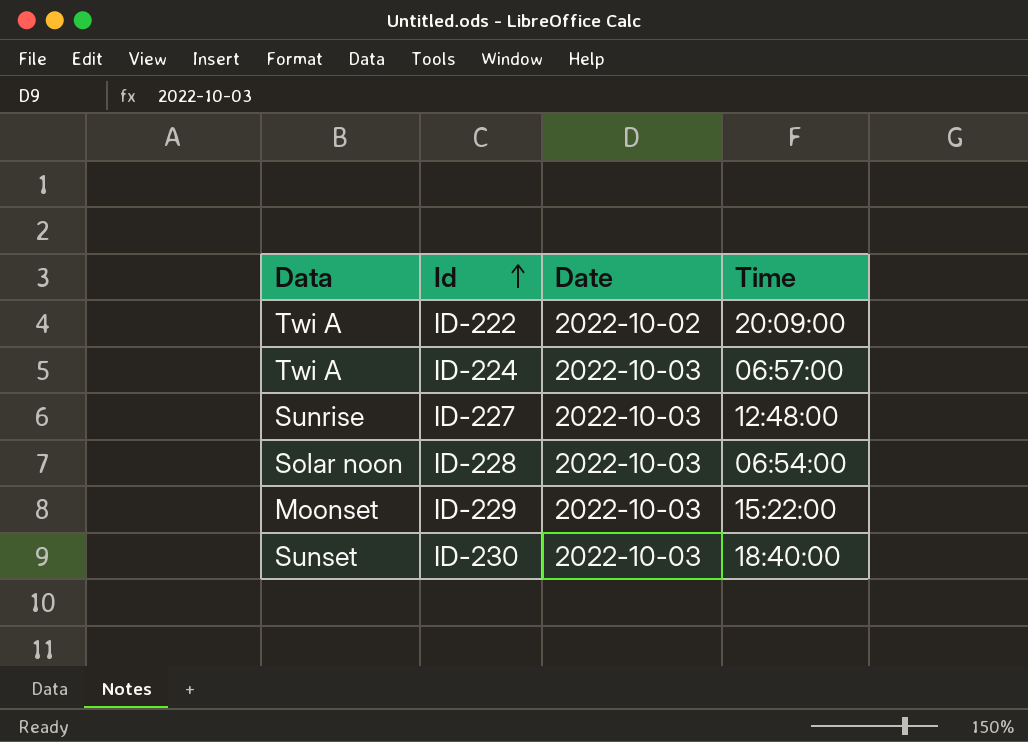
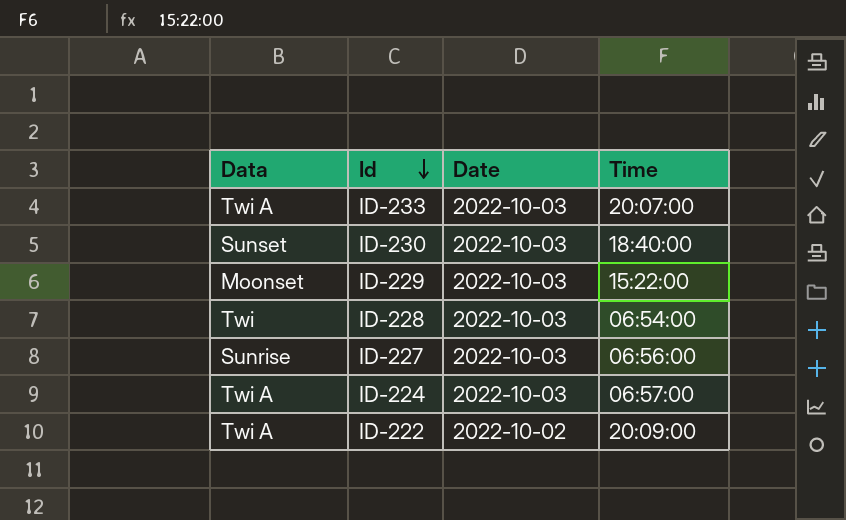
row order: Id ascending -> Id descending
row ID-233: none -> Twi A | 2022-10-03 | 20:07:00
ID-228 | Data: Solar noon -> Twi
ID-227 | Time: 12:48:00 -> 06:56:00

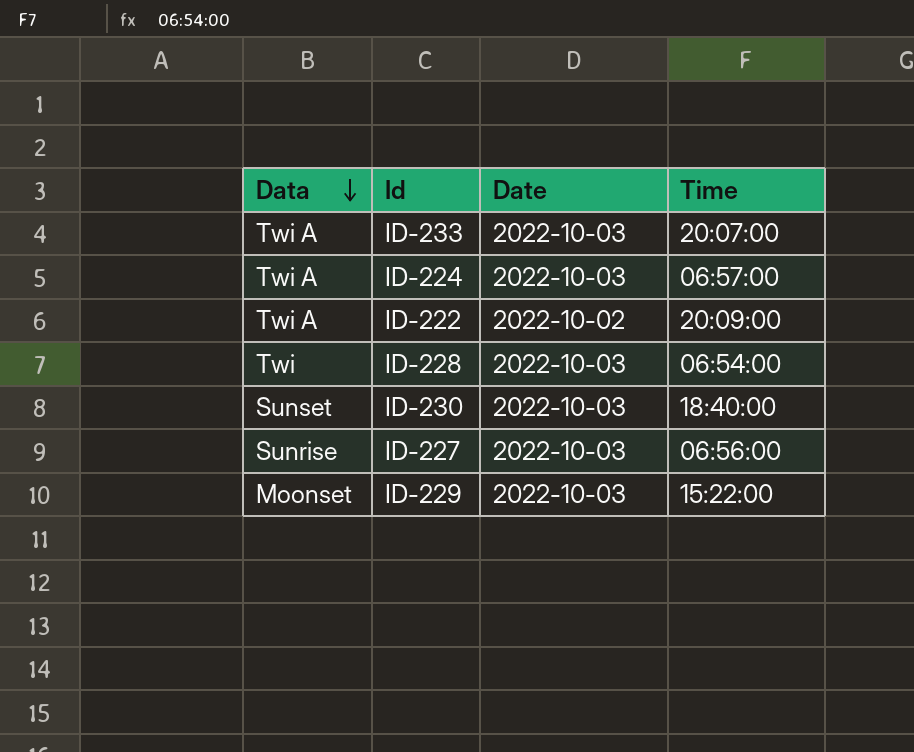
row order: Id descending -> Data descending

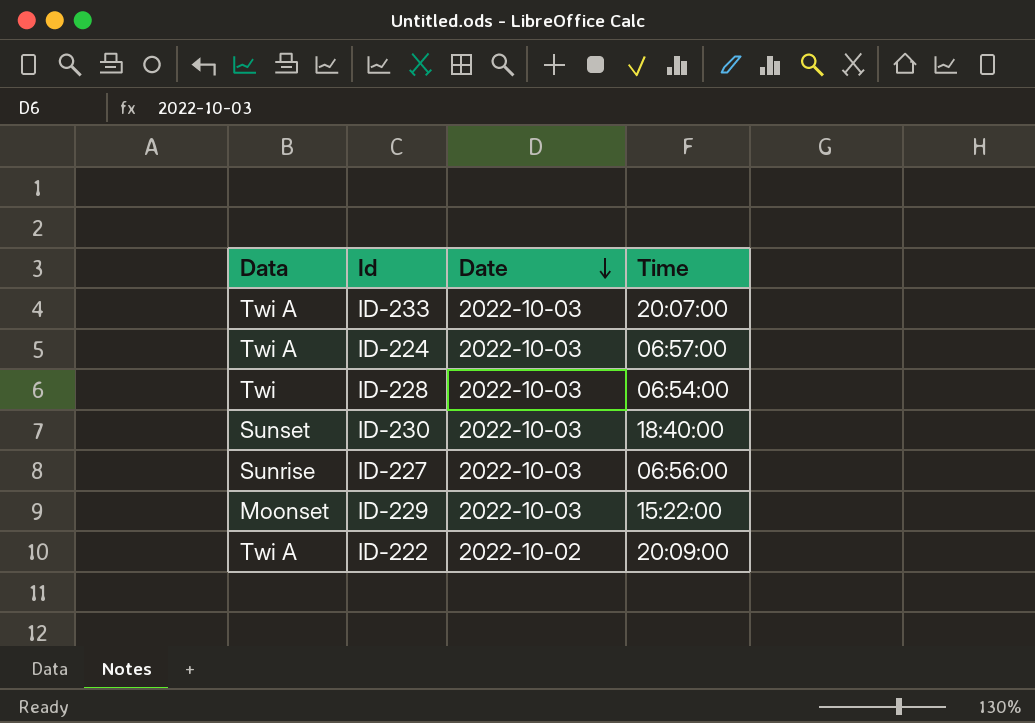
row order: Data descending -> Date descending

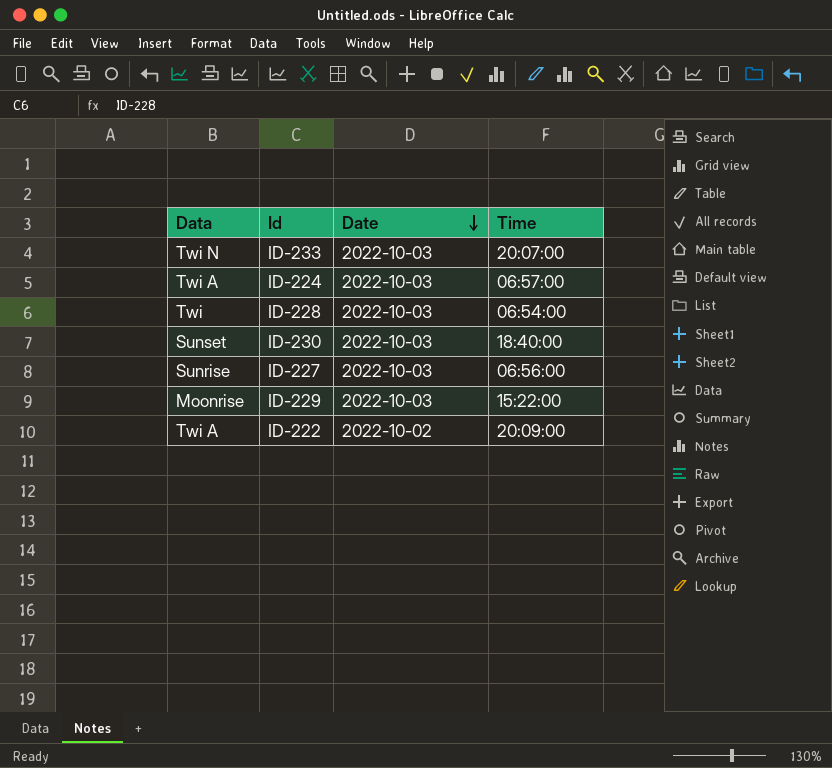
ID-233 | Data: Twi A -> Twi N
ID-229 | Data: Moonset -> Moonrise

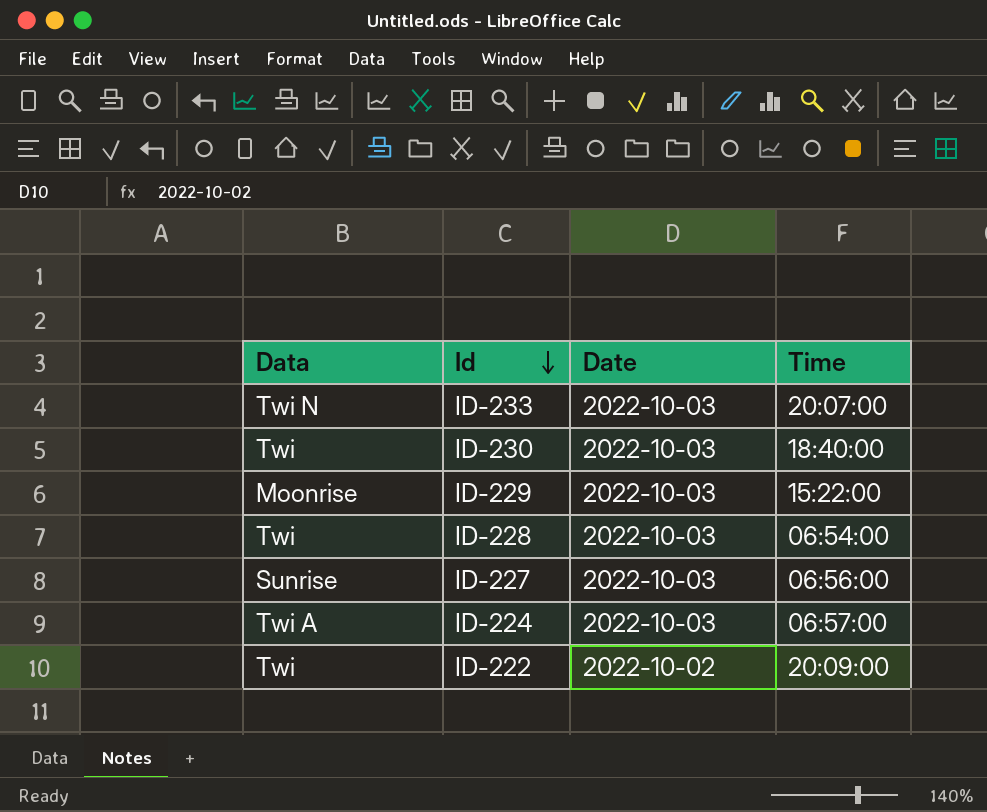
row order: Date descending -> Id descending
ID-230 | Data: Sunset -> Twi
ID-222 | Data: Twi A -> Twi

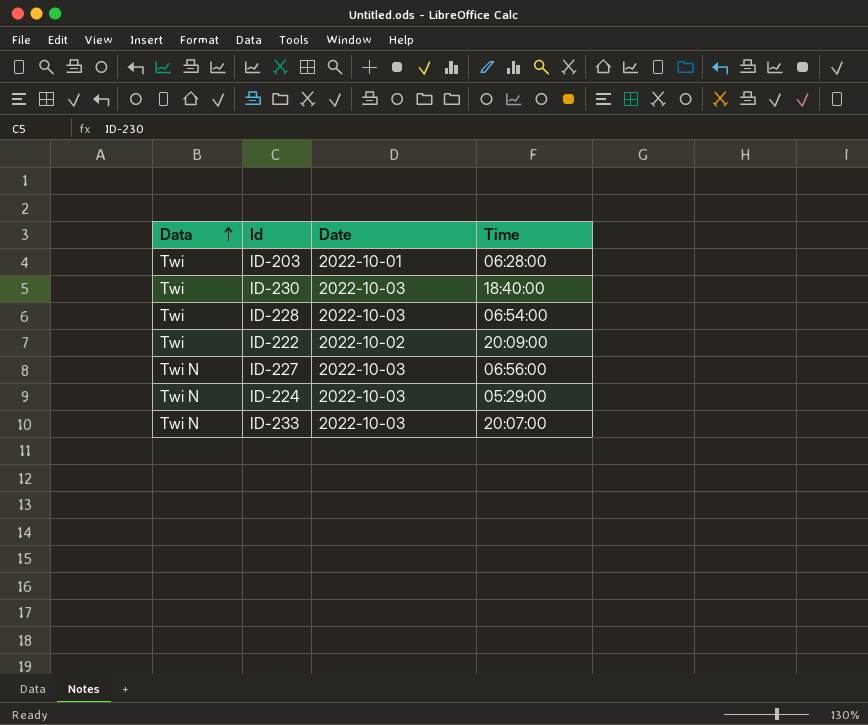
row order: Id descending -> Data ascending
row ID-229: Moonrise | 2022-10-03 | 15:22:00 -> none
row ID-203: none -> Twi | 2022-10-01 | 06:28:00
ID-227 | Data: Sunrise -> Twi N
ID-224 | Data: Twi A -> Twi N
ID-224 | Time: 06:57:00 -> 05:29:00

